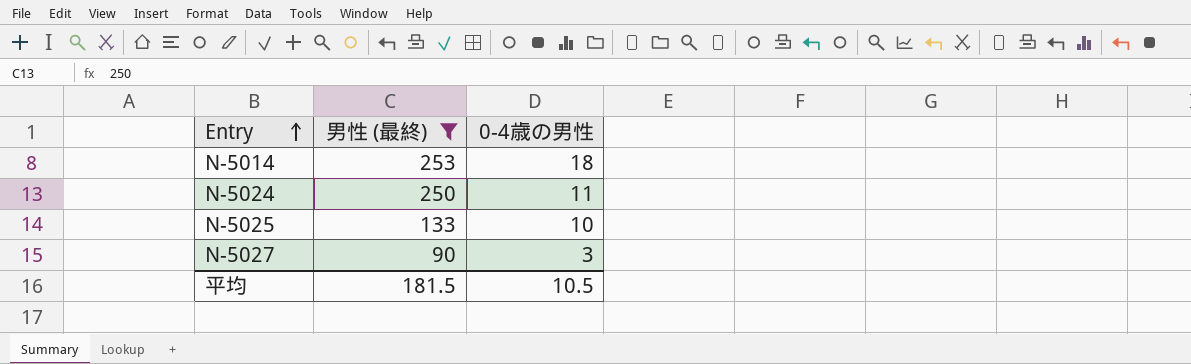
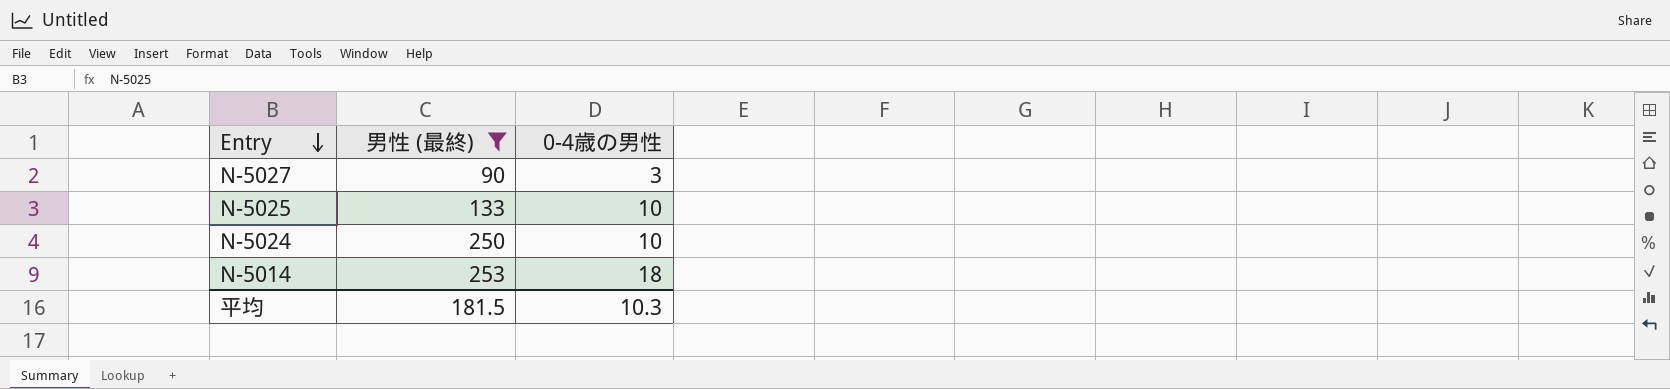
row order: Entry ascending -> Entry descending
N-5024 | 0-4歳の男性: 11 -> 10
平均 | 0-4歳の男性: 10.5 -> 10.3

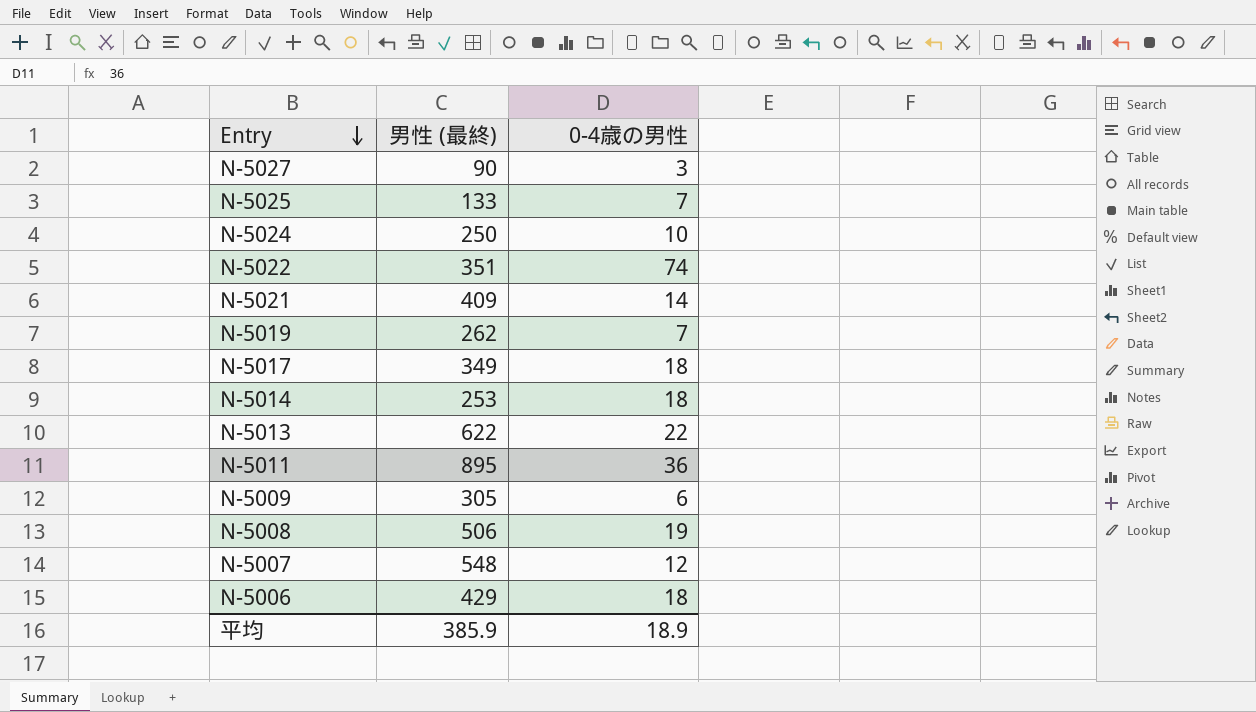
filter: 男性 (最終) <= 253 -> none
N-5025 | 0-4歳の男性: 10 -> 7
平均 | 男性 (最終): 181.5 -> 385.9
平均 | 0-4歳の男性: 10.3 -> 18.9

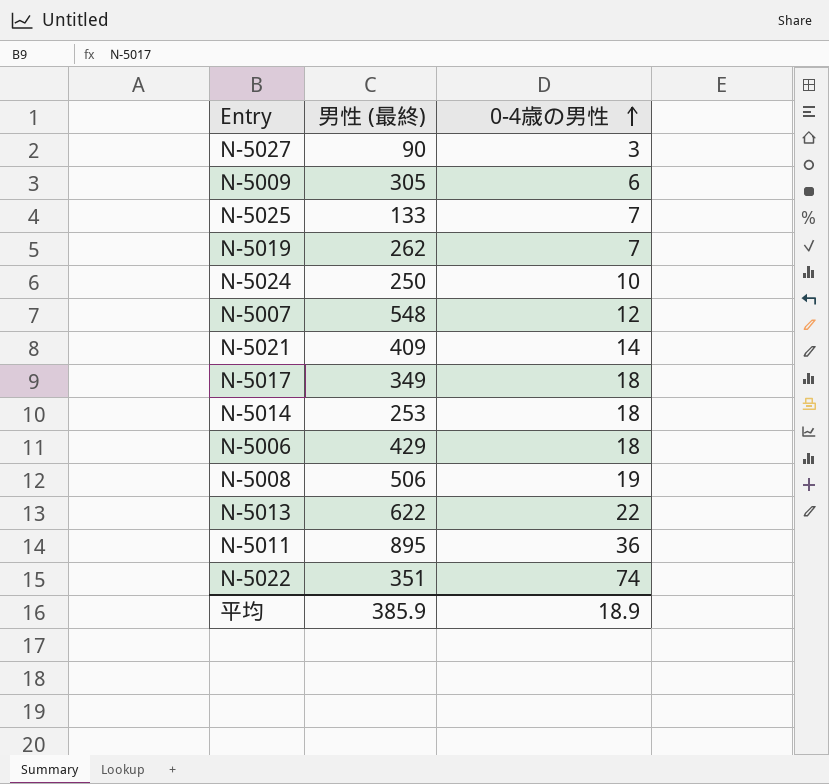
row order: Entry descending -> 0-4歳の男性 ascending

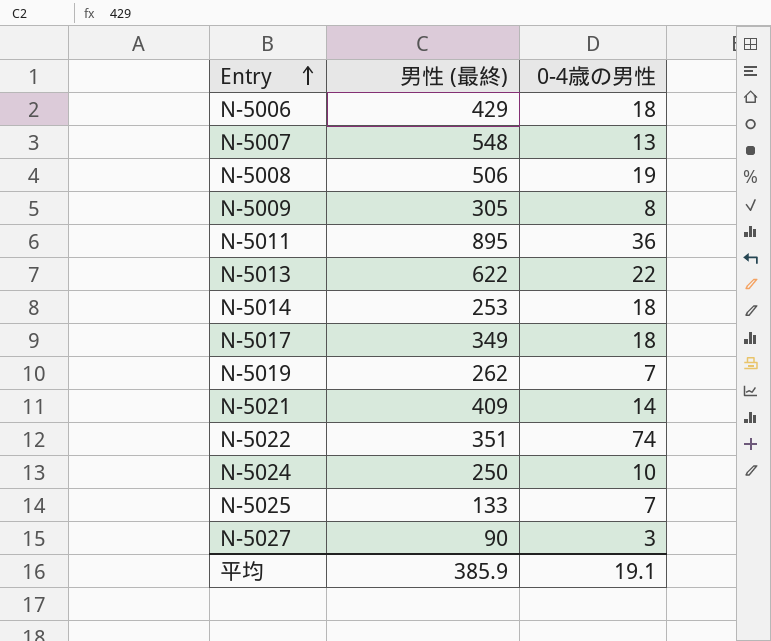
row order: 0-4歳の男性 ascending -> Entry ascending
N-5007 | 0-4歳の男性: 12 -> 13
N-5009 | 0-4歳の男性: 6 -> 8
平均 | 0-4歳の男性: 18.9 -> 19.1

